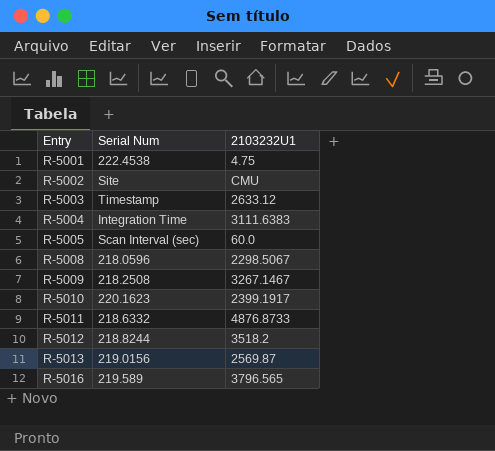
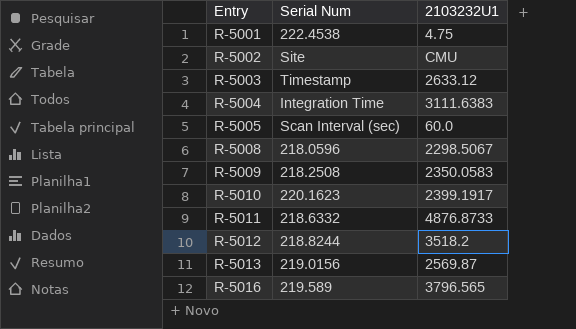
R-5009 | 2103232U1: 3267.1467 -> 2350.0583

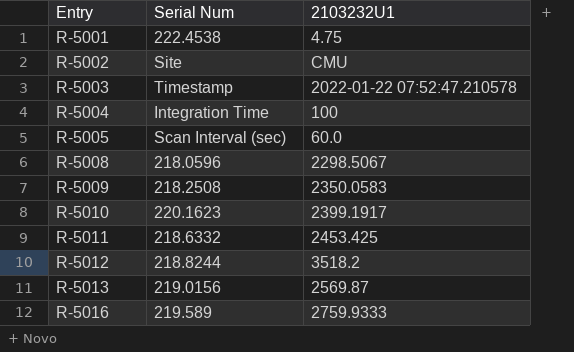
R-5003 | 2103232U1: 2633.12 -> 2022-01-22 07:52:47.210578
R-5004 | 2103232U1: 3111.6383 -> 100
R-5011 | 2103232U1: 4876.8733 -> 2453.425
R-5016 | 2103232U1: 3796.565 -> 2759.9333

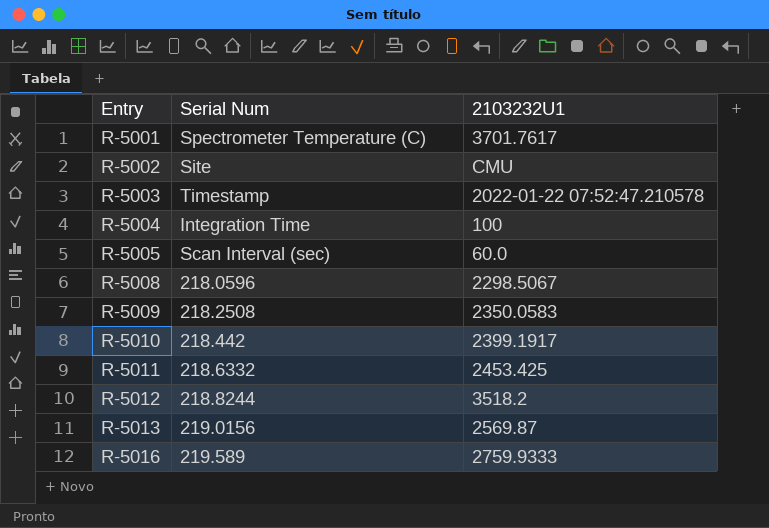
R-5001 | Serial Num: 222.4538 -> Spectrometer Temperature (C)
R-5001 | 2103232U1: 4.75 -> 3701.7617
R-5010 | Serial Num: 220.1623 -> 218.442

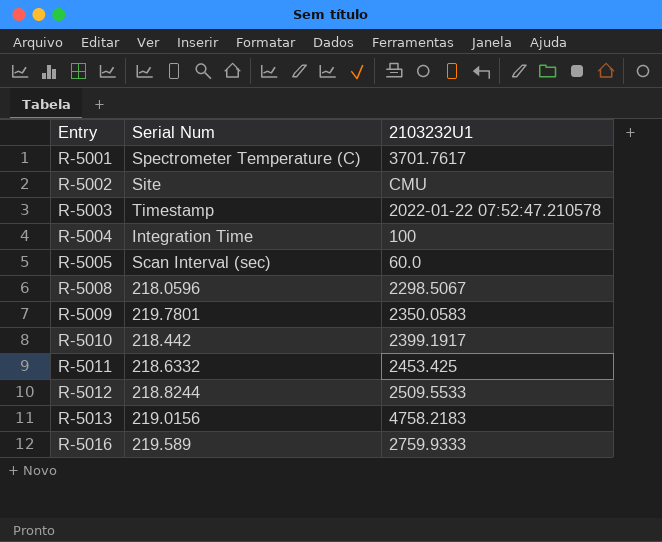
R-5009 | Serial Num: 218.2508 -> 219.7801
R-5012 | 2103232U1: 3518.2 -> 2509.5533
R-5013 | 2103232U1: 2569.87 -> 4758.2183

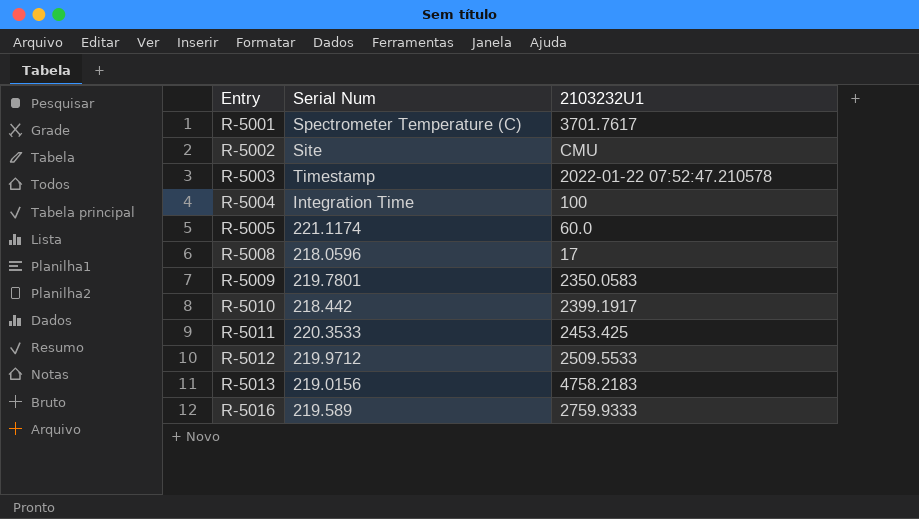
R-5005 | Serial Num: Scan Interval (sec) -> 221.1174
R-5008 | 2103232U1: 2298.5067 -> 17
R-5011 | Serial Num: 218.6332 -> 220.3533
R-5012 | Serial Num: 218.8244 -> 219.9712

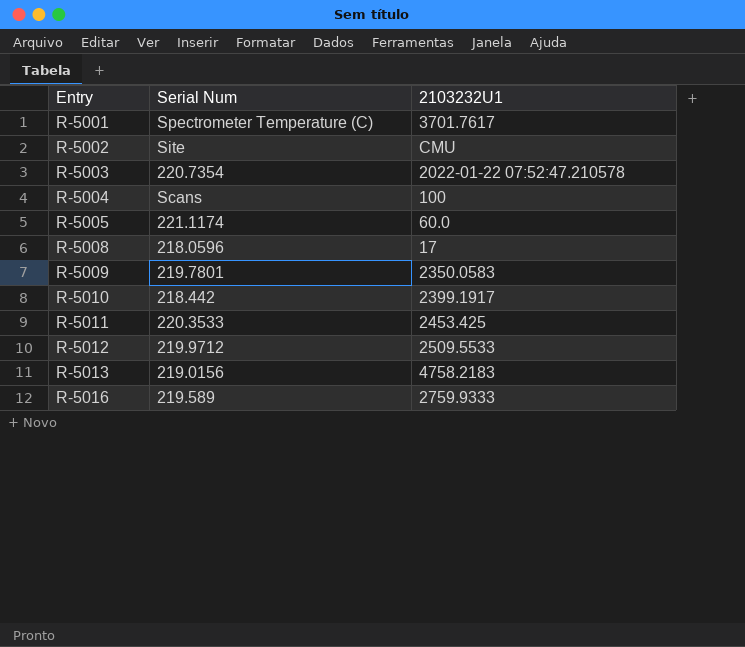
R-5003 | Serial Num: Timestamp -> 220.7354
R-5004 | Serial Num: Integration Time -> Scans

